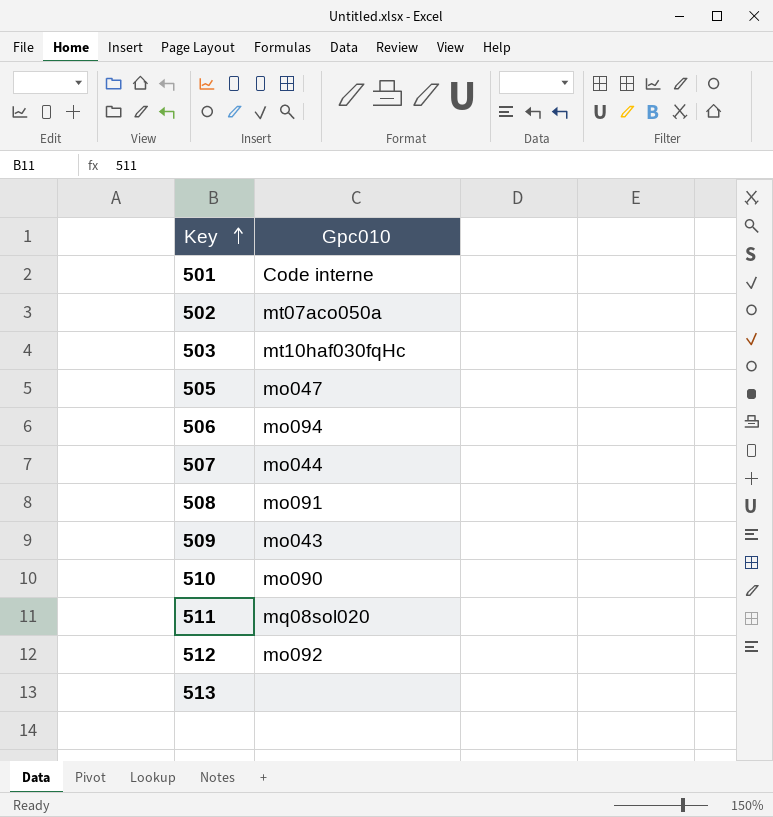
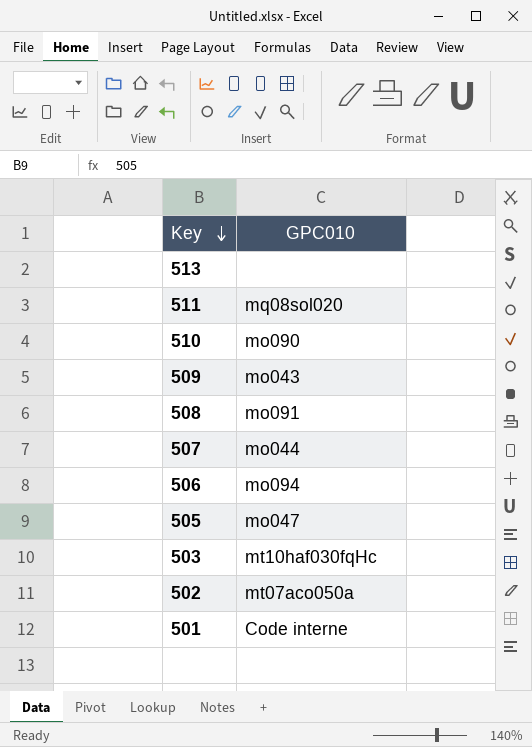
row order: Key ascending -> Key descending
column name: Gpc010 -> GPC010
row 512: mo092 -> none

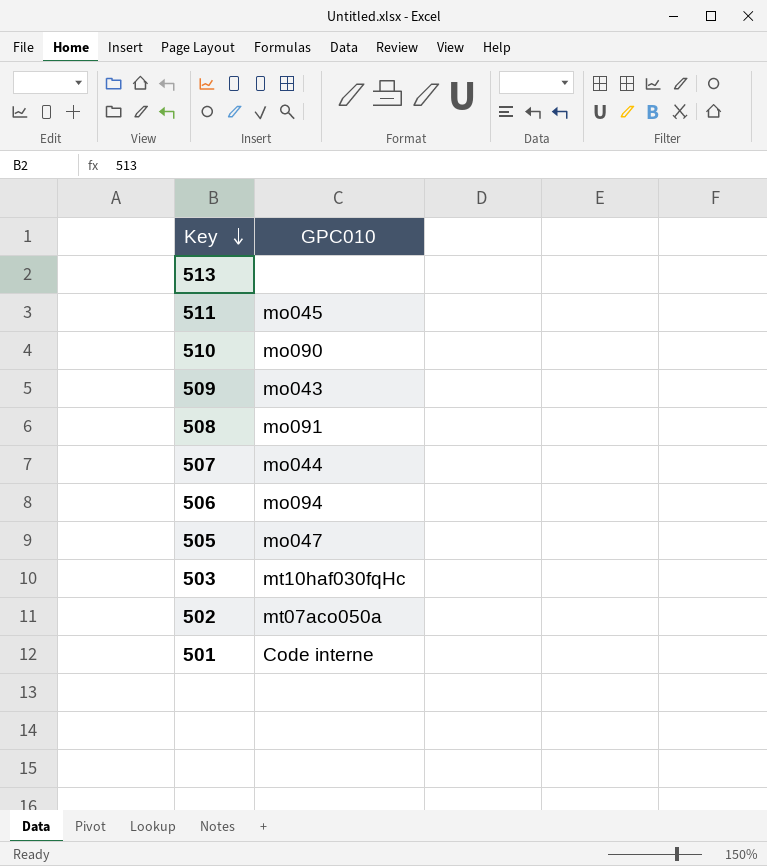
511 | GPC010: mq08sol020 -> mo045

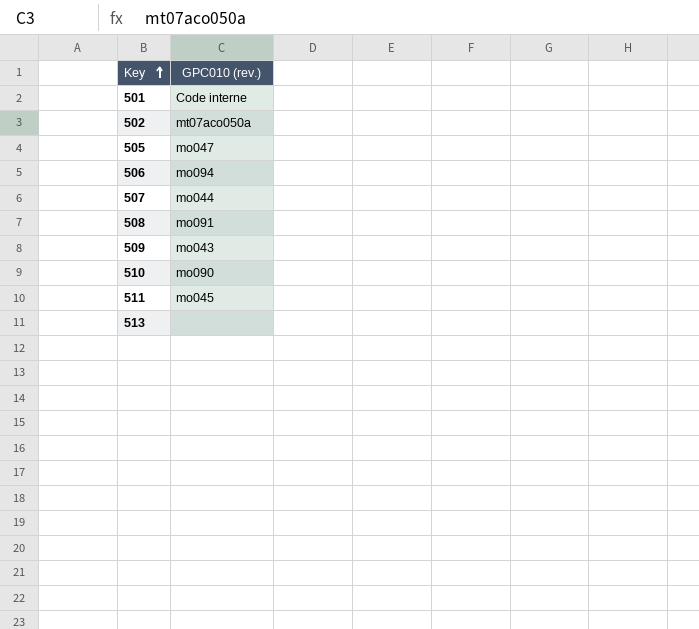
row order: Key descending -> Key ascending
column name: GPC010 -> GPC010 (rev.)
row 503: mt10haf030fqHc -> none

